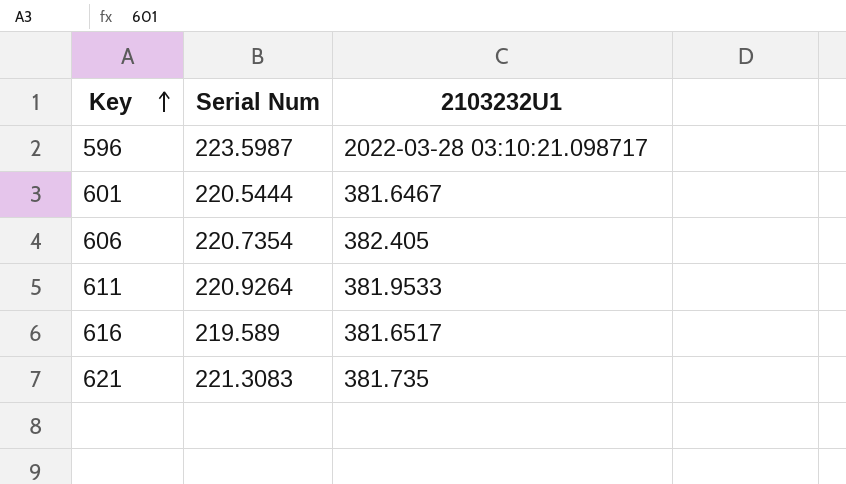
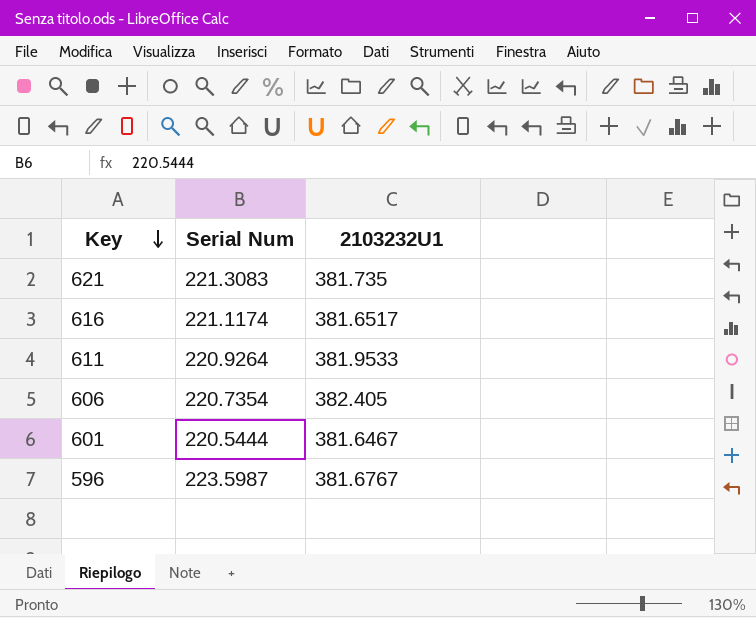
row order: Key ascending -> Key descending
616 | Serial Num: 219.589 -> 221.1174
596 | 2103232U1: 2022-03-28 03:10:21.098717 -> 381.6767

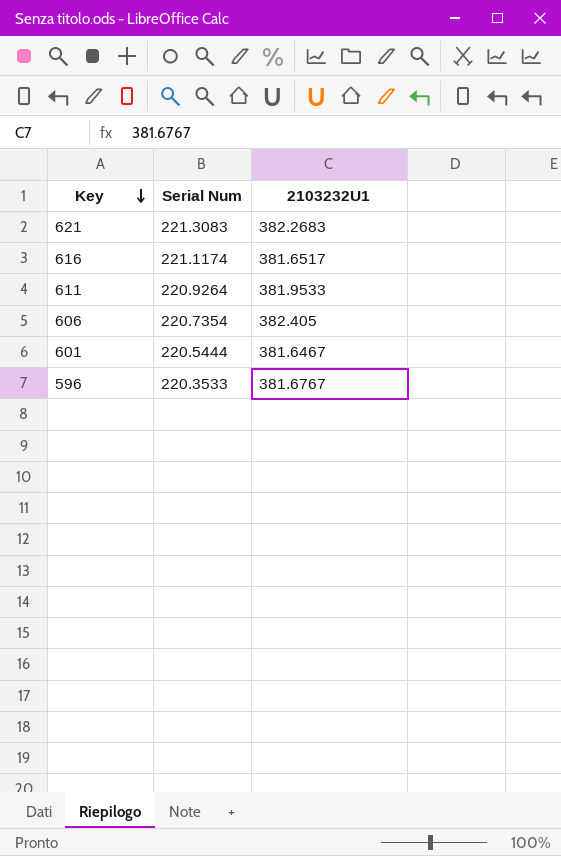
621 | 2103232U1: 381.735 -> 382.2683
596 | Serial Num: 223.5987 -> 220.3533

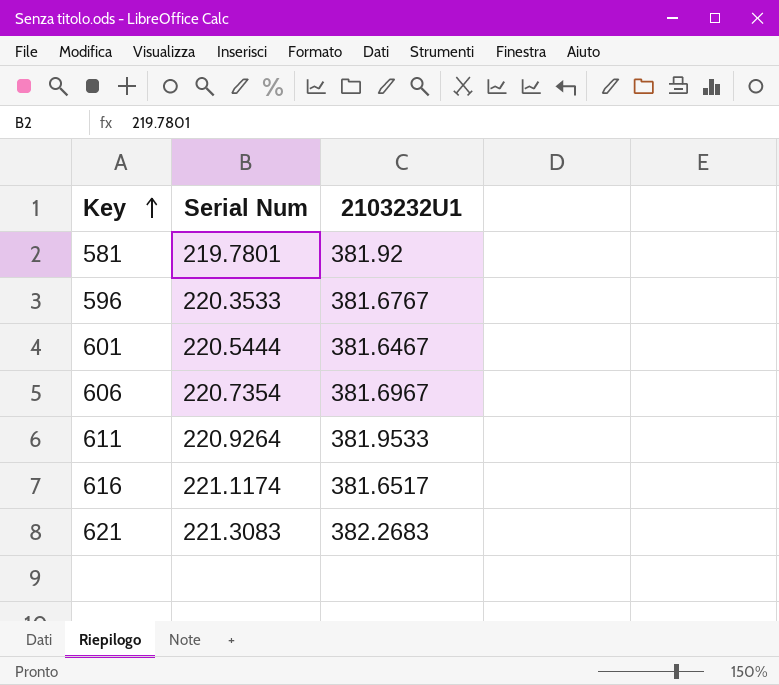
row order: Key descending -> Key ascending
row 581: none -> 219.7801 | 381.92
606 | 2103232U1: 382.405 -> 381.6967

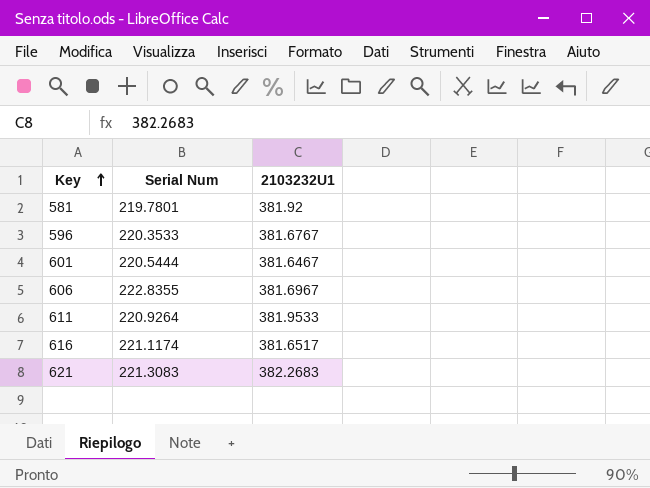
606 | Serial Num: 220.7354 -> 222.8355

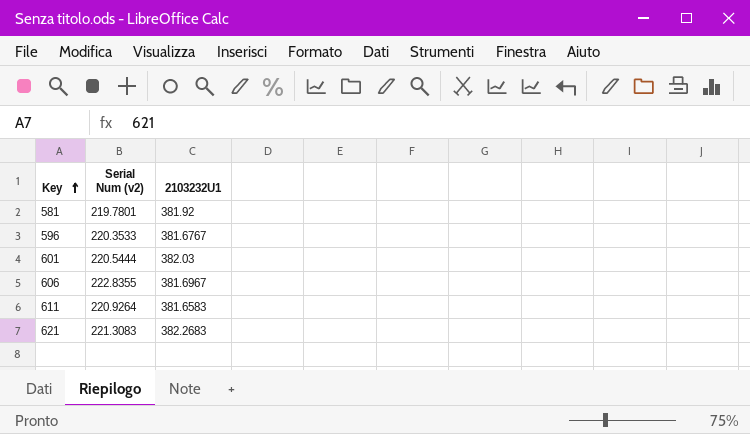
column name: Serial Num -> Serial Num (v2)
row 616: 221.1174 | 381.6517 -> none
601 | 2103232U1: 381.6467 -> 382.03
611 | 2103232U1: 381.9533 -> 381.6583

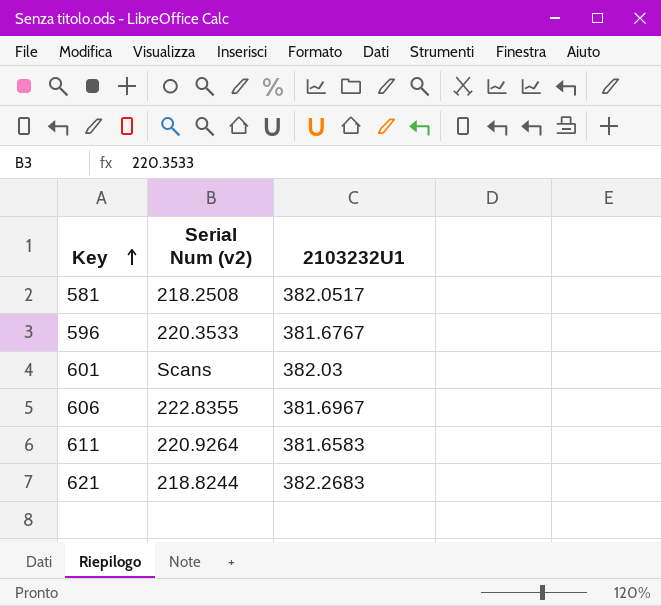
581 | Serial Num (v2): 219.7801 -> 218.2508
581 | 2103232U1: 381.92 -> 382.0517
601 | Serial Num (v2): 220.5444 -> Scans
621 | Serial Num (v2): 221.3083 -> 218.8244

